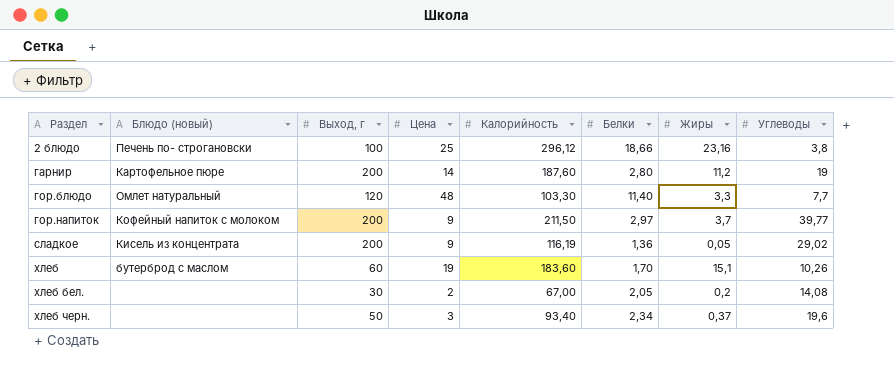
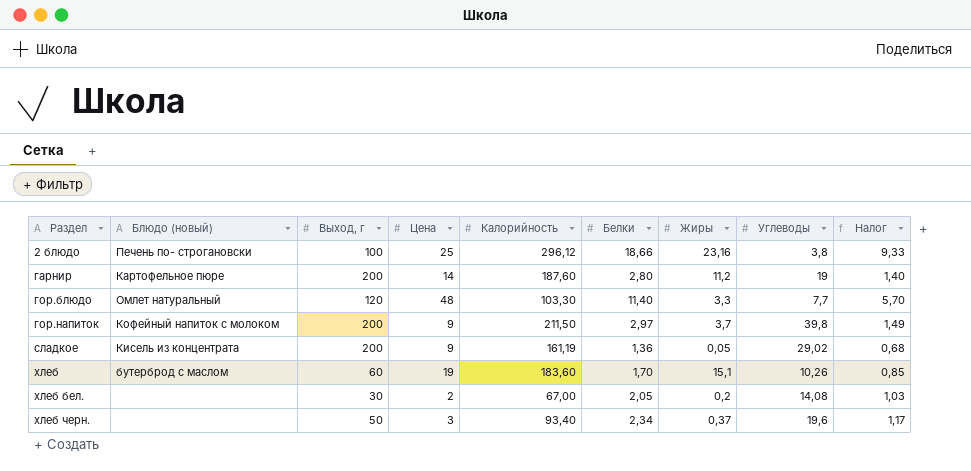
column Налог | formula: none -> [Белки] * 0,5
гор.напиток | Углеводы: 39,77 -> 39,8
сладкое | Калорийность: 116,19 -> 161,19

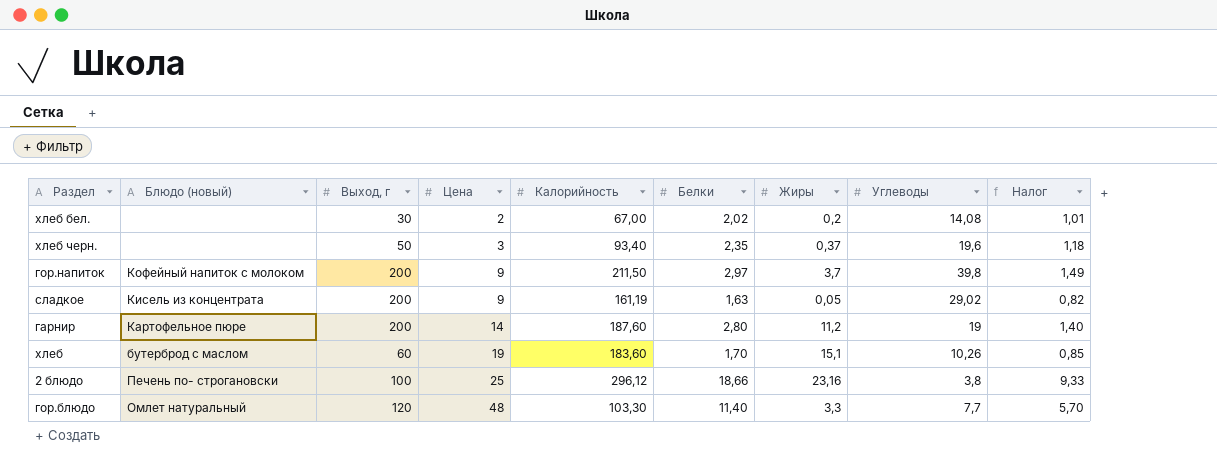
row order: Раздел ascending -> Цена ascending
хлеб бел. | Белки: 2,05 -> 2,02
хлеб бел. | Налог: 1,03 -> 1,01
хлеб черн. | Белки: 2,34 -> 2,35
хлеб черн. | Налог: 1,17 -> 1,18
сладкое | Белки: 1,36 -> 1,63
сладкое | Налог: 0,68 -> 0,82

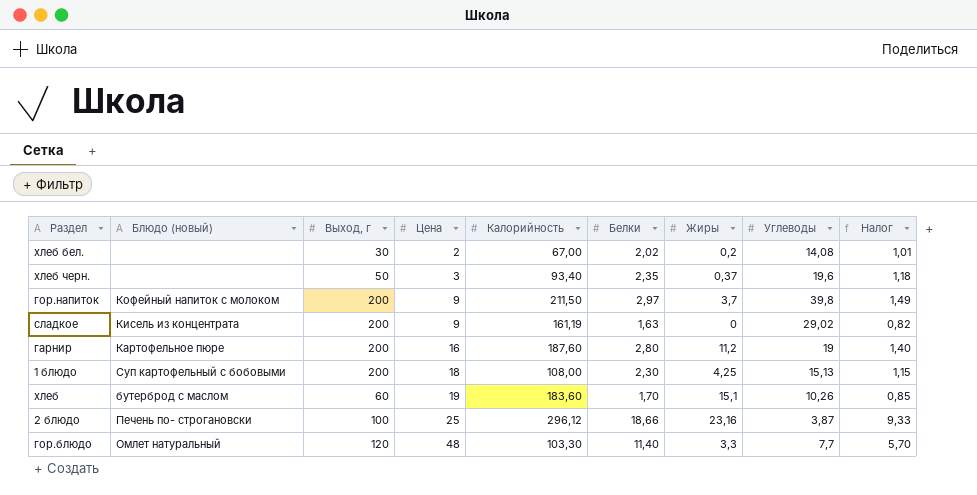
сладкое | Жиры: 0,05 -> 0
гарнир | Цена: 14 -> 16
row 1 блюдо: none -> Суп картофельный с бобовыми | 200 | 18 | 108,00 | 2,30 | 4,25 | 15,13 | 1,15
2 блюдо | Углеводы: 3,8 -> 3,87

